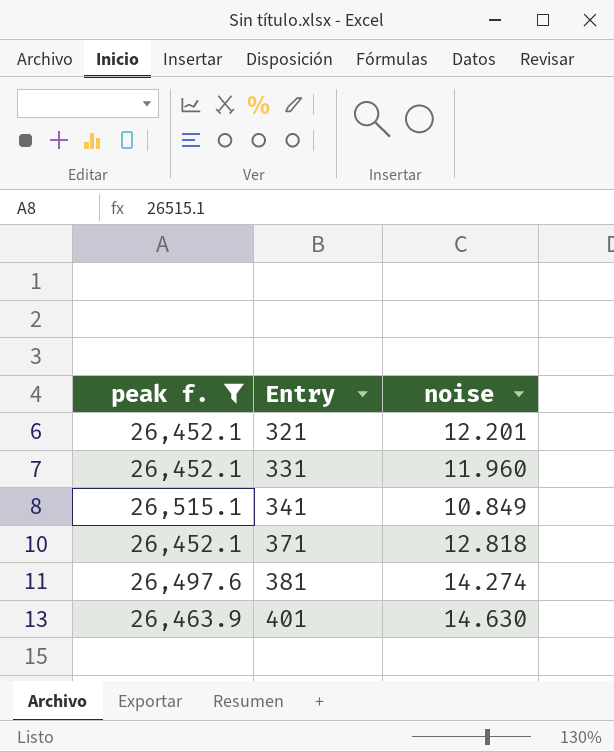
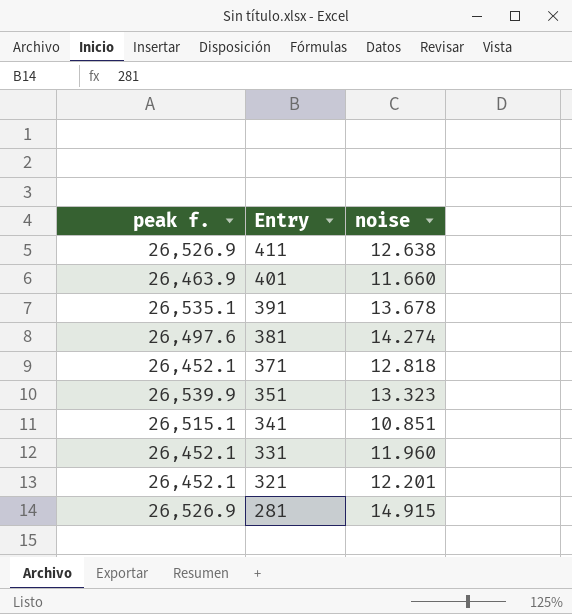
filter: peak f. <= 26,515.1 -> none
row order: Entry ascending -> Entry descending
401 | noise: 14.630 -> 11.660
341 | noise: 10.849 -> 10.851

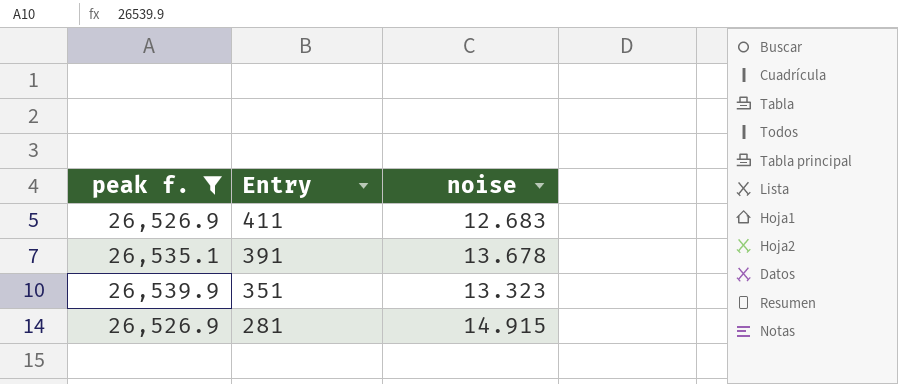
filter: none -> peak f. >= 26,526.9
411 | noise: 12.638 -> 12.683

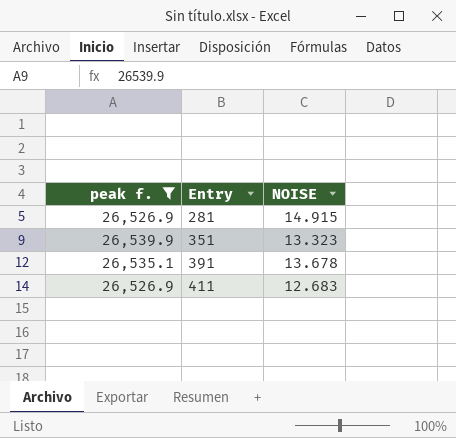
row order: Entry descending -> Entry ascending
column name: noise -> NOISE

